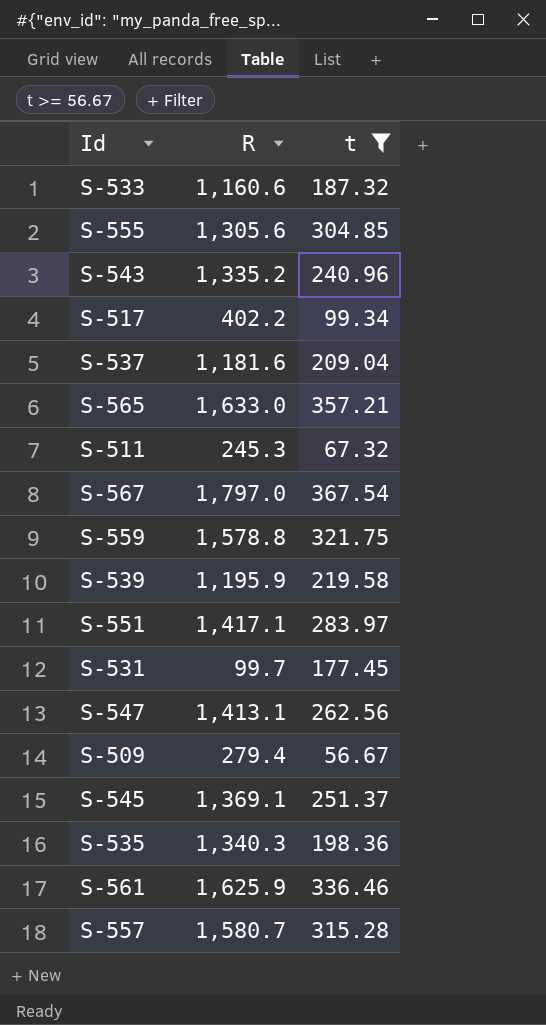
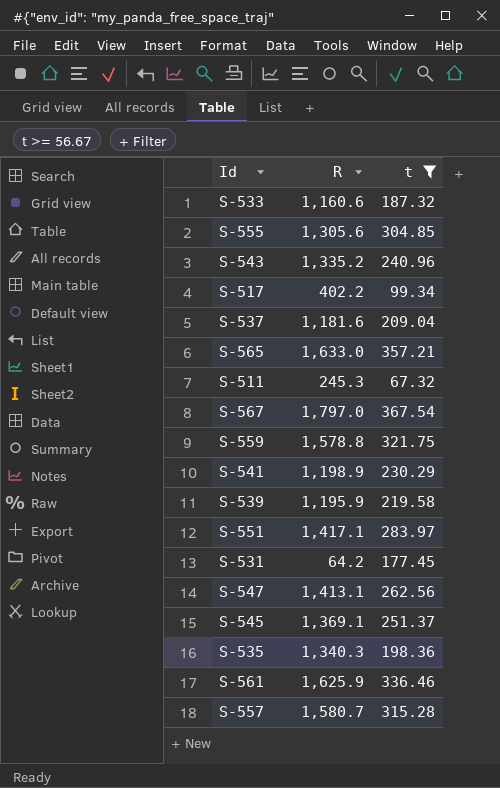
row S-509: 279.4 | 56.67 -> none
row S-541: none -> 1,198.9 | 230.29
S-531 | R: 99.7 -> 64.2

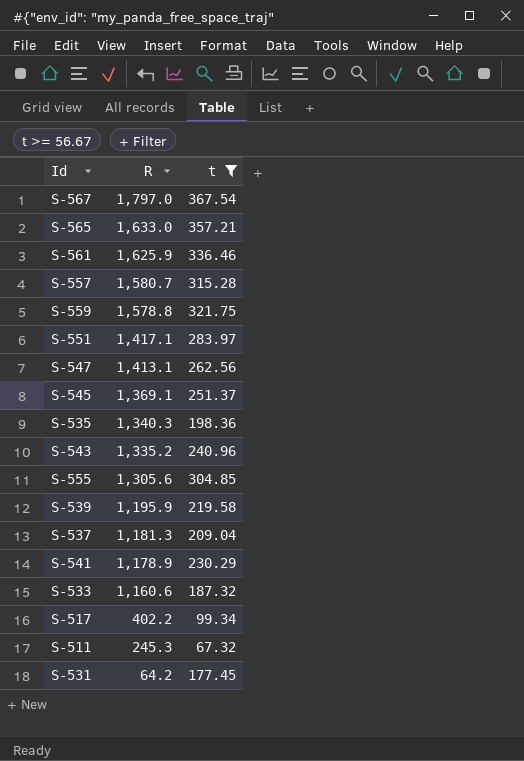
row order: none -> R descending
S-537 | R: 1,181.6 -> 1,181.3
S-541 | R: 1,198.9 -> 1,178.9

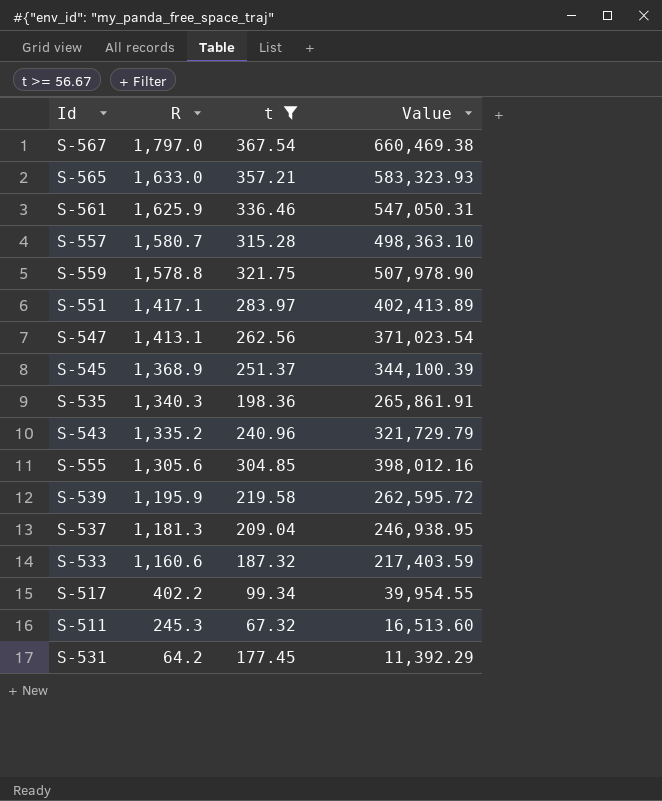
column Value | formula: none -> [R] * [t]
row S-541: 1,178.9 | 230.29 -> none
S-545 | R: 1,369.1 -> 1,368.9

